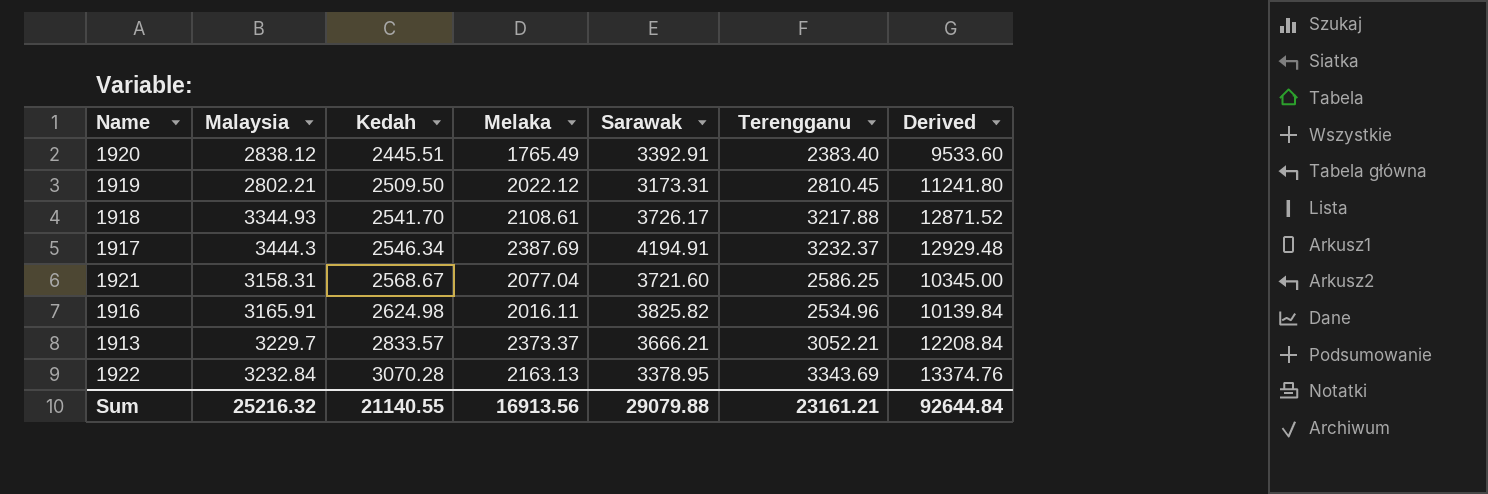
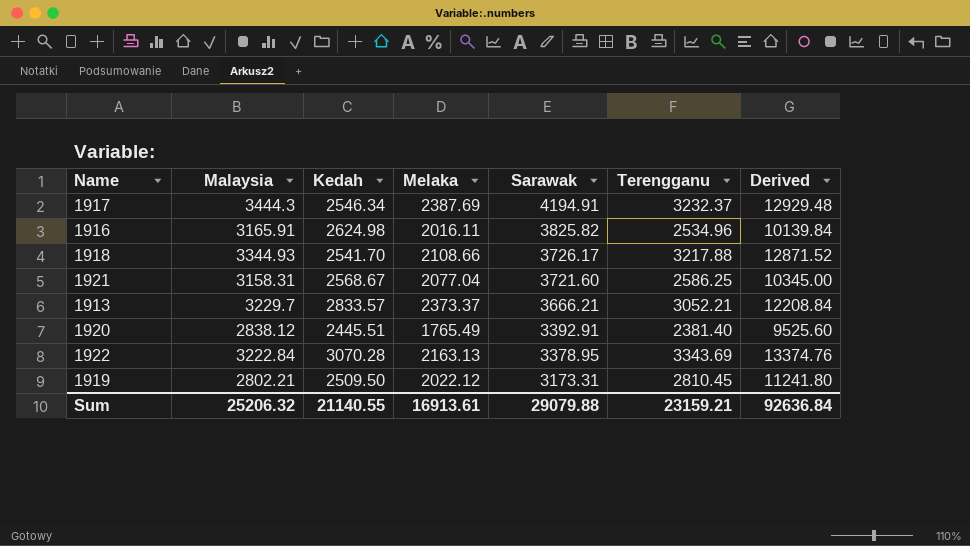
row order: Kedah ascending -> Sarawak descending
1918 | Melaka: 2108.61 -> 2108.66
1920 | Terengganu: 2383.40 -> 2381.40
1920 | Derived: 9533.60 -> 9525.60
1922 | Malaysia: 3232.84 -> 3222.84
Sum | Malaysia: 25216.32 -> 25206.32
Sum | Melaka: 16913.56 -> 16913.61
Sum | Terengganu: 23161.21 -> 23159.21
Sum | Derived: 92644.84 -> 92636.84

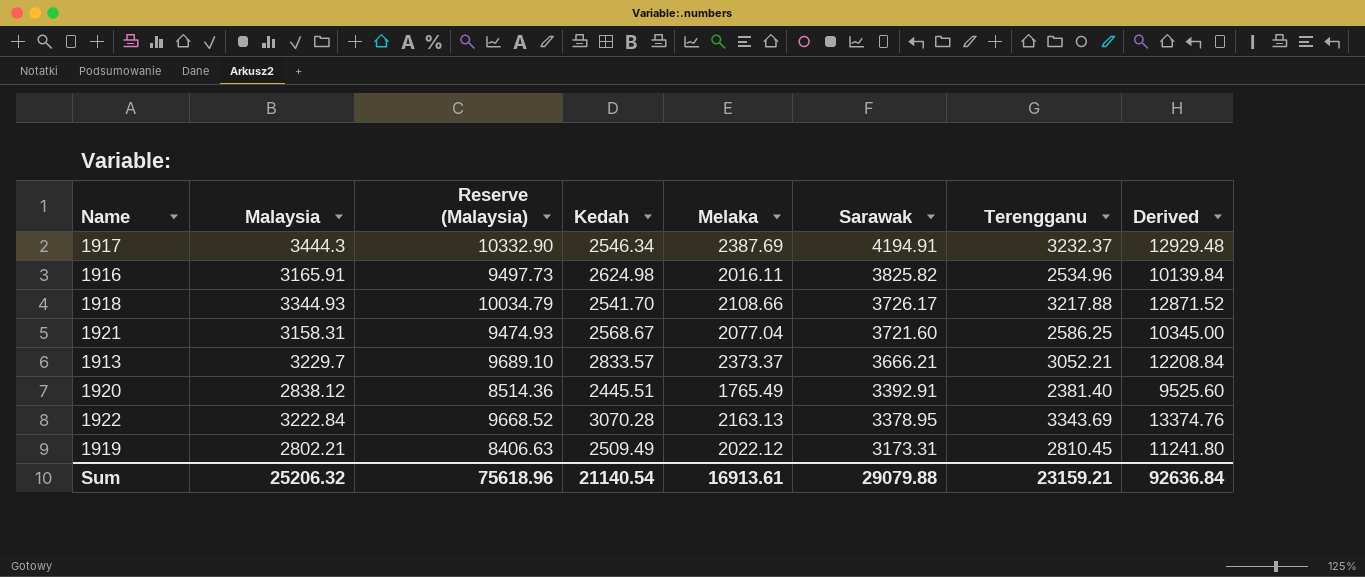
column Reserve (Malaysia) | formula: none -> [Malaysia] * 3
1919 | Kedah: 2509.50 -> 2509.49
Sum | Kedah: 21140.55 -> 21140.54

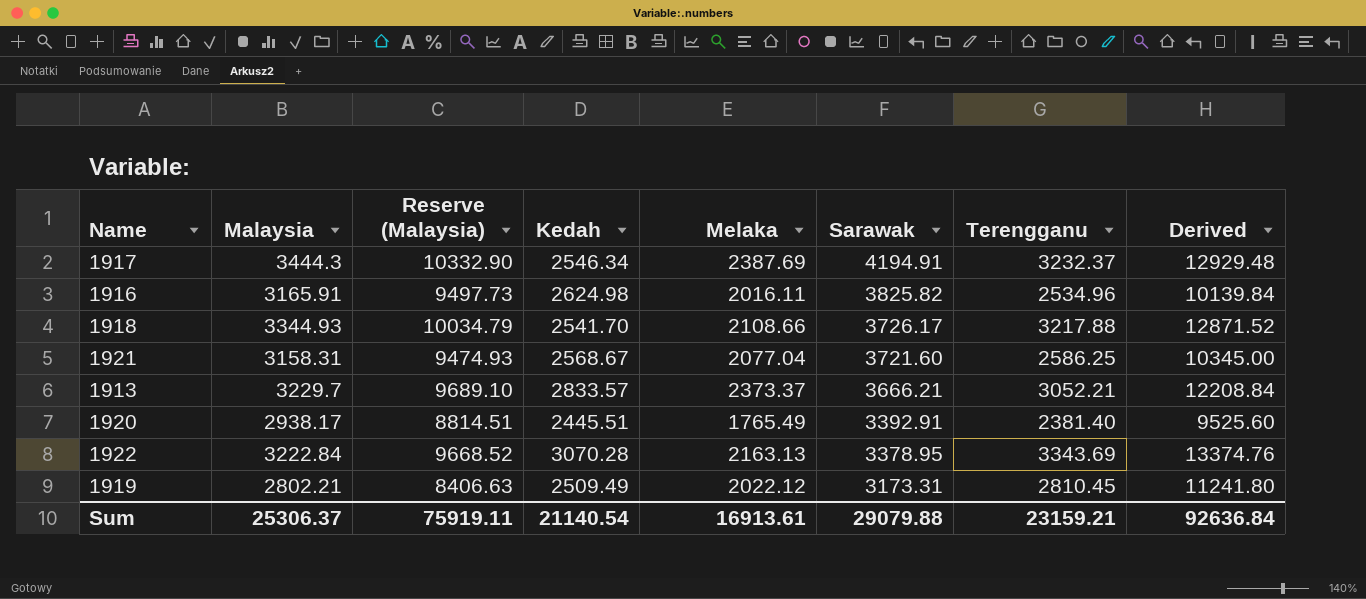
1920 | Malaysia: 2838.12 -> 2938.17
1920 | Reserve (Malaysia): 8514.36 -> 8814.51
Sum | Malaysia: 25206.32 -> 25306.37
Sum | Reserve (Malaysia): 75618.96 -> 75919.11

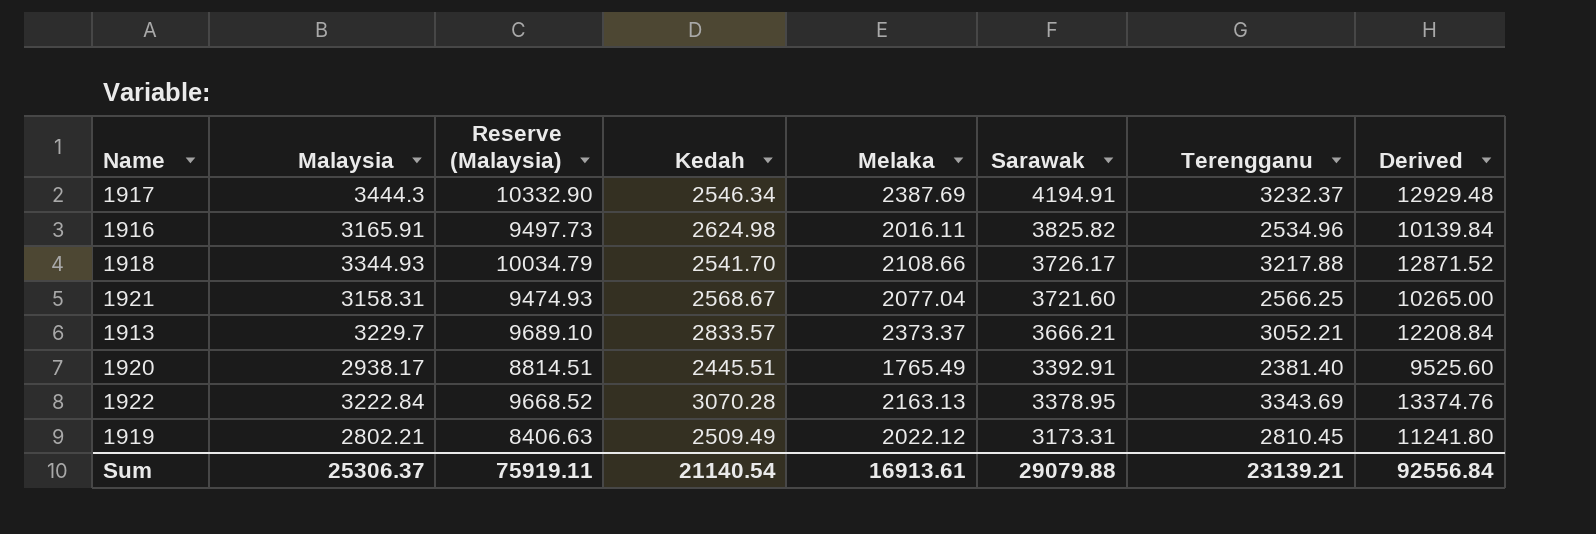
1921 | Terengganu: 2586.25 -> 2566.25
1921 | Derived: 10345.00 -> 10265.00
Sum | Terengganu: 23159.21 -> 23139.21
Sum | Derived: 92636.84 -> 92556.84

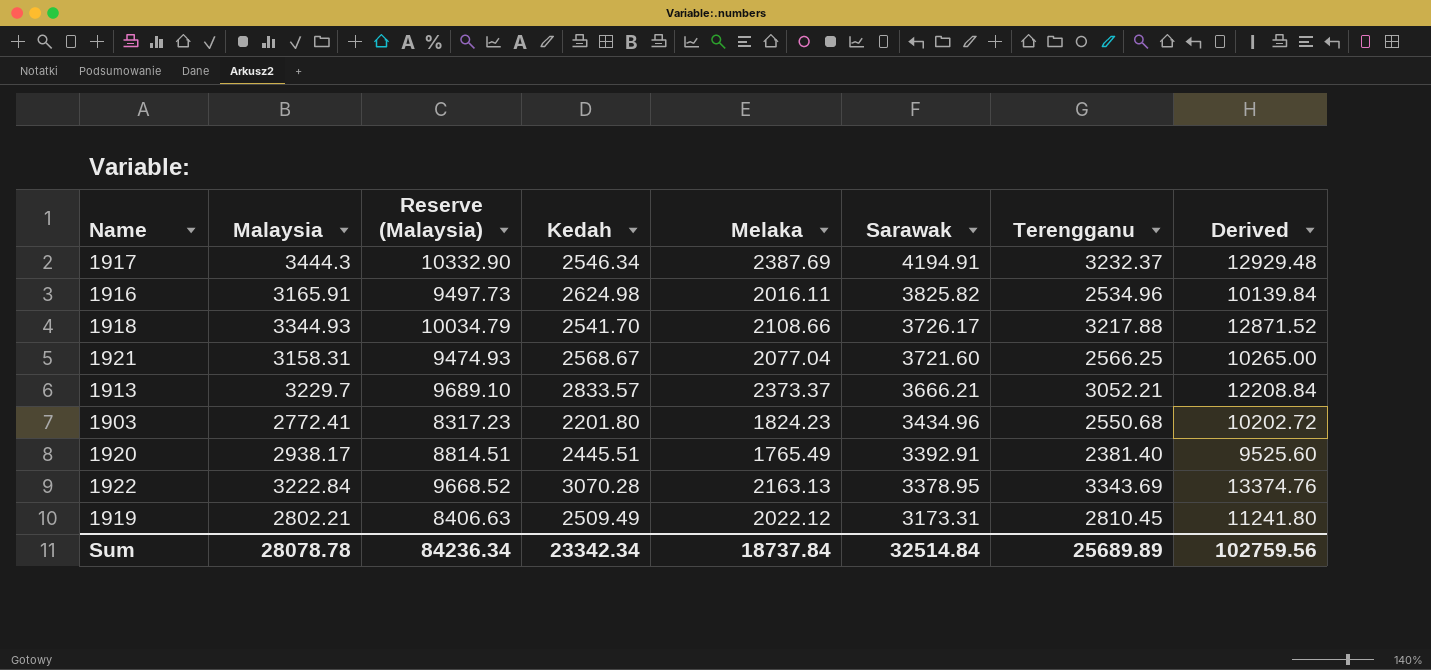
row 1903: none -> 2772.41 | 8317.23 | 2201.80 | 1824.23 | 3434.96 | 2550.68 | 10202.72
Sum | Malaysia: 25306.37 -> 28078.78
Sum | Reserve (Malaysia): 75919.11 -> 84236.34
Sum | Kedah: 21140.54 -> 23342.34
Sum | Melaka: 16913.61 -> 18737.84
Sum | Sarawak: 29079.88 -> 32514.84
Sum | Terengganu: 23139.21 -> 25689.89
Sum | Derived: 92556.84 -> 102759.56

